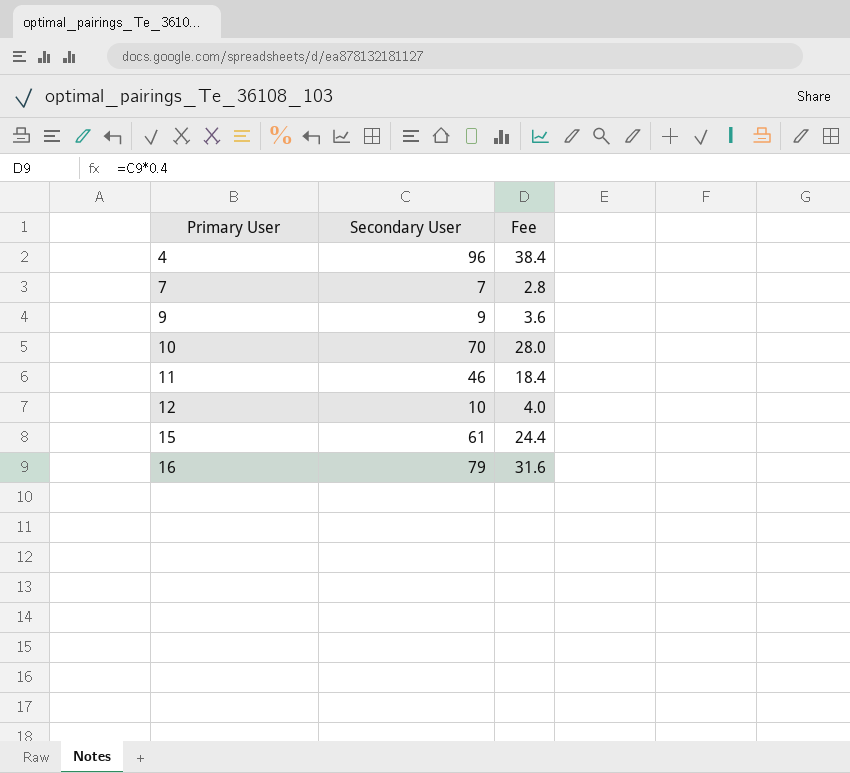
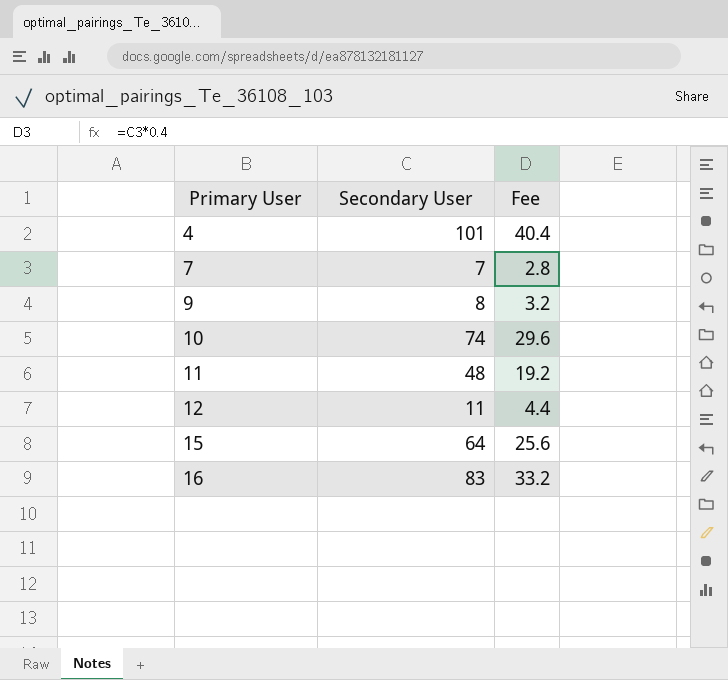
4 | Secondary User: 96 -> 101
4 | Fee: 38.4 -> 40.4
9 | Secondary User: 9 -> 8
9 | Fee: 3.6 -> 3.2
10 | Secondary User: 70 -> 74
10 | Fee: 28.0 -> 29.6
11 | Secondary User: 46 -> 48
11 | Fee: 18.4 -> 19.2
12 | Secondary User: 10 -> 11
12 | Fee: 4.0 -> 4.4
15 | Secondary User: 61 -> 64
15 | Fee: 24.4 -> 25.6
16 | Secondary User: 79 -> 83
16 | Fee: 31.6 -> 33.2

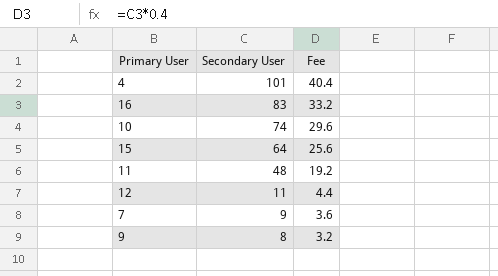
row order: Primary User ascending -> Secondary User descending
7 | Secondary User: 7 -> 9
7 | Fee: 2.8 -> 3.6

